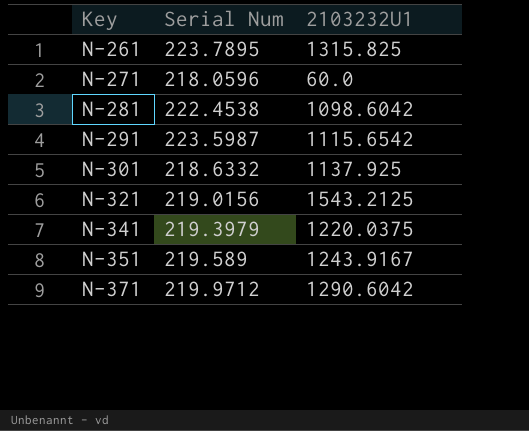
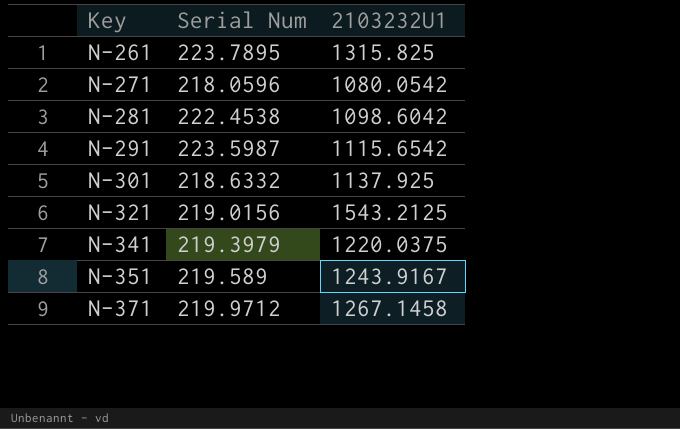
N-271 | 2103232U1: 60.0 -> 1080.0542
N-371 | 2103232U1: 1290.6042 -> 1267.1458

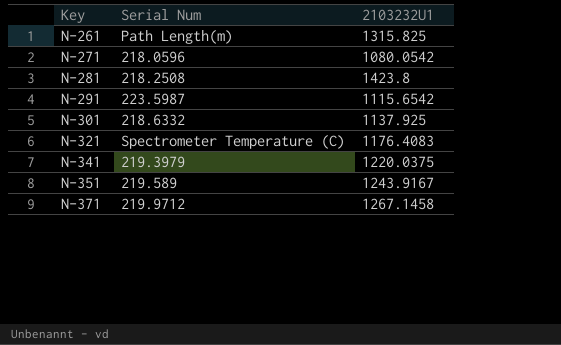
N-261 | Serial Num: 223.7895 -> Path Length(m)
N-281 | Serial Num: 222.4538 -> 218.2508
N-281 | 2103232U1: 1098.6042 -> 1423.8
N-321 | Serial Num: 219.0156 -> Spectrometer Temperature (C)
N-321 | 2103232U1: 1543.2125 -> 1176.4083

